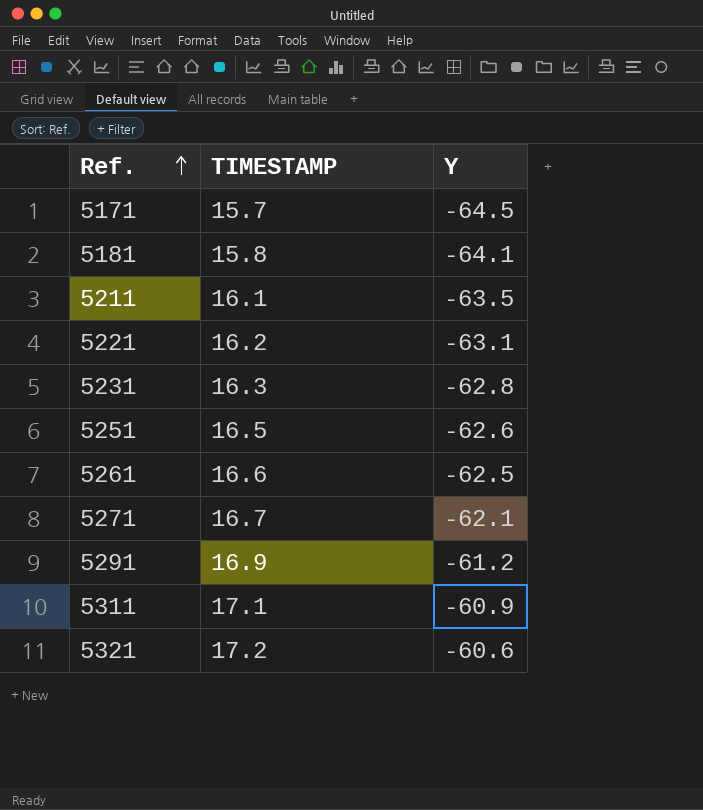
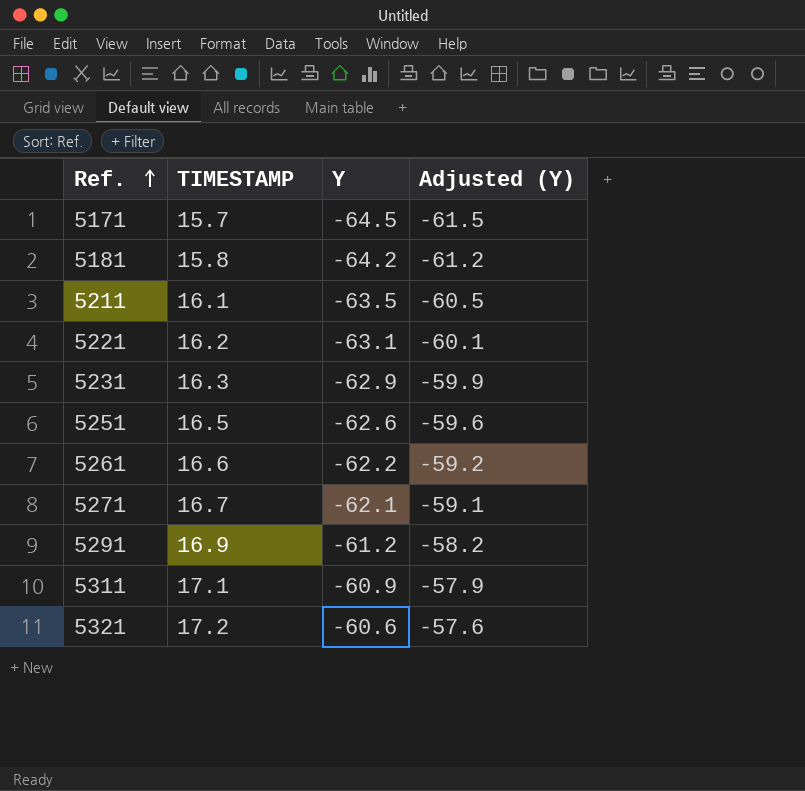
column Adjusted (Y) | formula: none -> [Y] + 3
5181 | Y: -64.1 -> -64.2
5231 | Y: -62.8 -> -62.9
5261 | Y: -62.5 -> -62.2

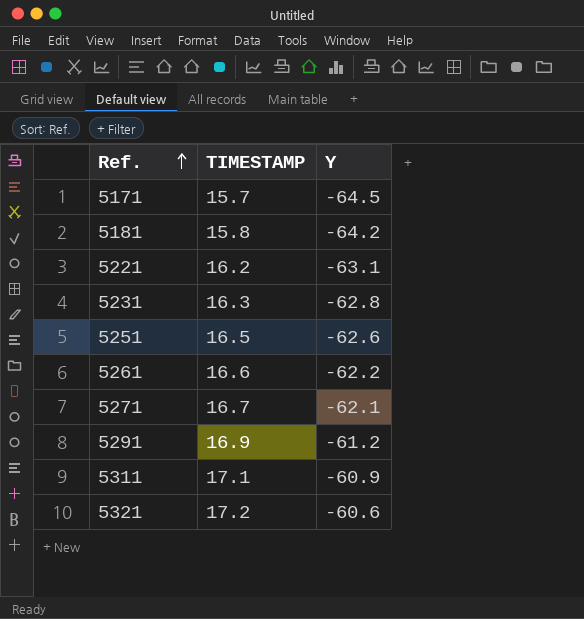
column Adjusted (Y) | formula: [Y] + 3 -> none
row 5211: 16.1 | -63.5 | -60.5 -> none
5231 | Y: -62.9 -> -62.8

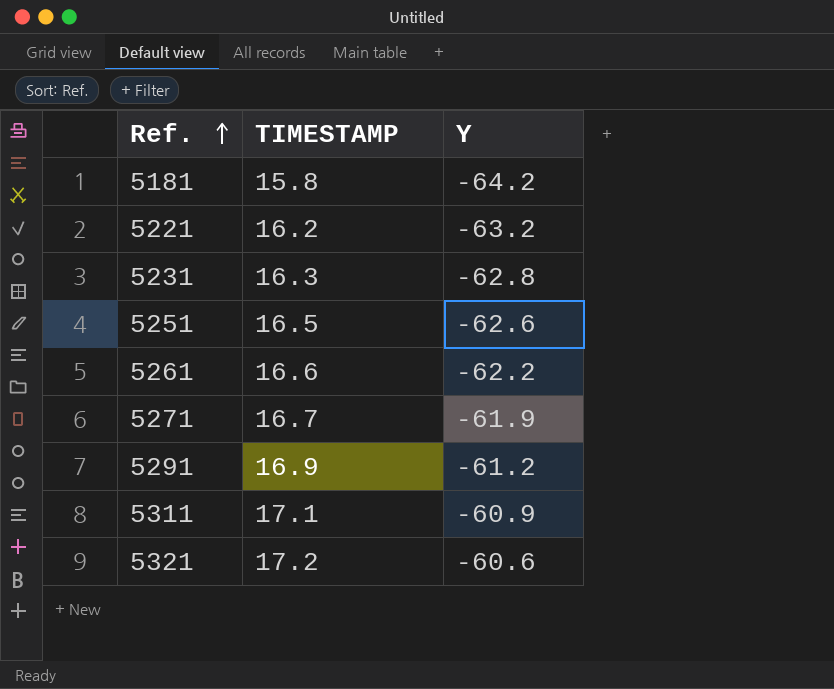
row 5171: 15.7 | -64.5 -> none
5221 | Y: -63.1 -> -63.2
5271 | Y: -62.1 -> -61.9

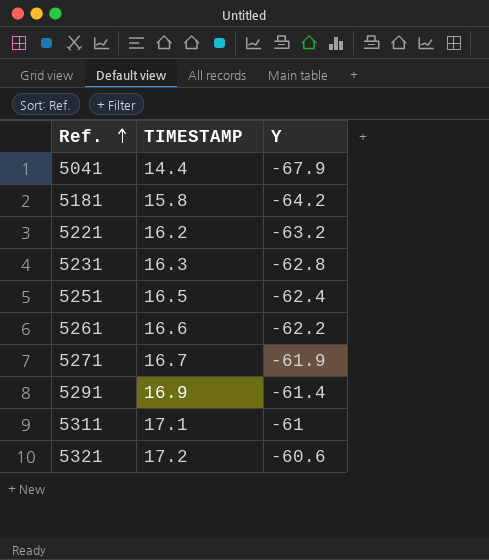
row 5041: none -> 14.4 | -67.9
5251 | Y: -62.6 -> -62.4
5291 | Y: -61.2 -> -61.4
5311 | Y: -60.9 -> -61

